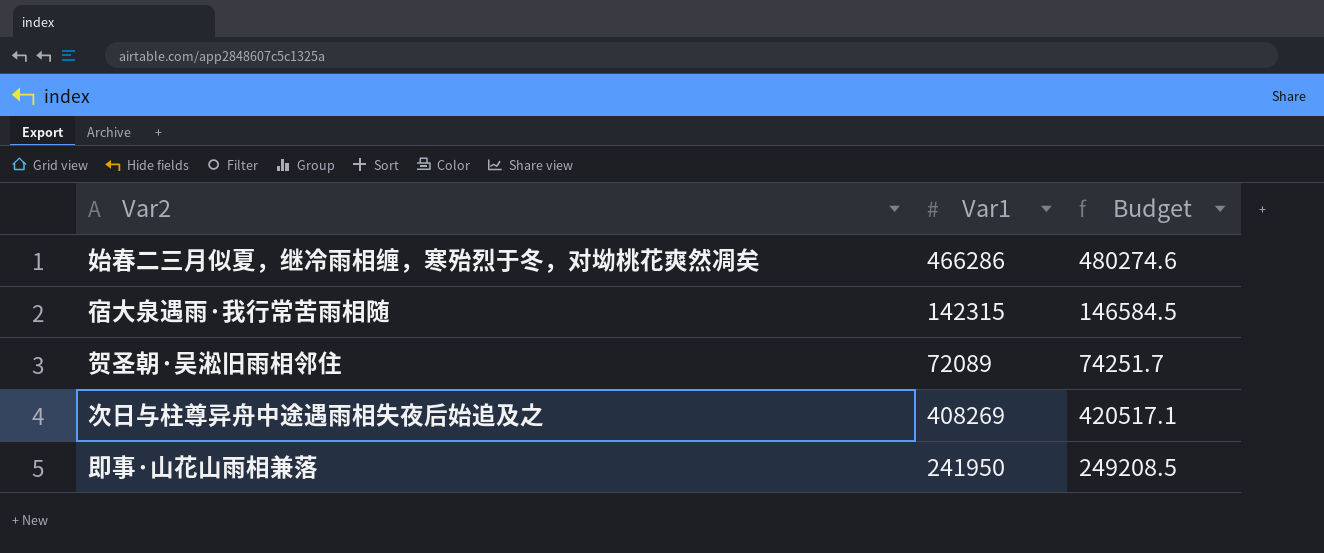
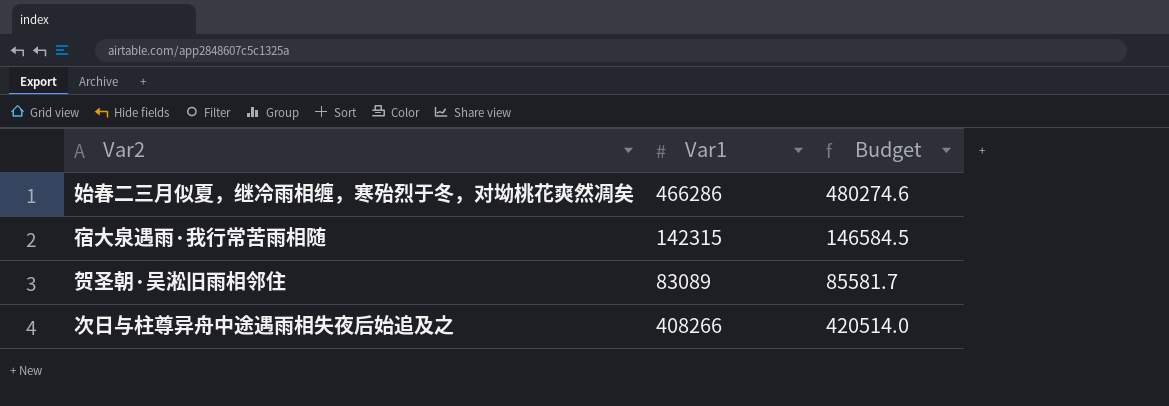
row 即事·山花山雨相兼落: 241950 | 249208.5 -> none
贺圣朝·吴淞旧雨相邻住 | Var1: 72089 -> 83089
贺圣朝·吴淞旧雨相邻住 | Budget: 74251.7 -> 85581.7
次日与柱尊异舟中途遇雨相失夜后始追及之 | Var1: 408269 -> 408266
次日与柱尊异舟中途遇雨相失夜后始追及之 | Budget: 420517.1 -> 420514.0

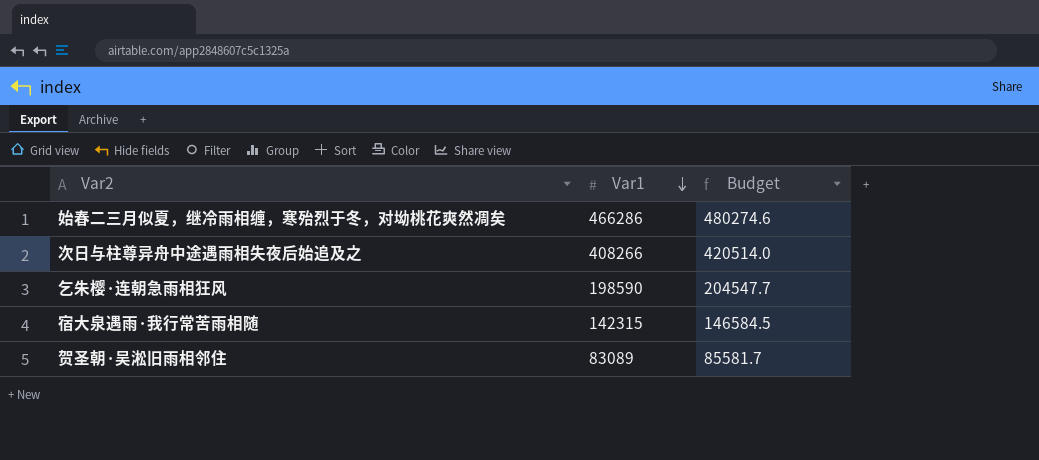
row order: none -> Var1 descending
row 乞朱樱·连朝急雨相狂风: none -> 198590 | 204547.7

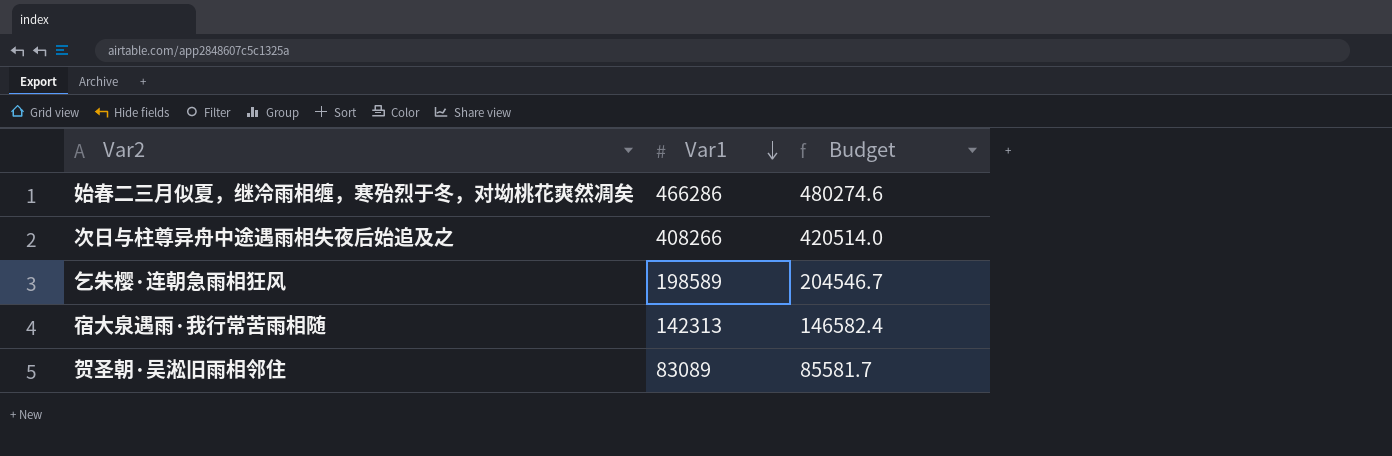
乞朱樱·连朝急雨相狂风 | Var1: 198590 -> 198589
乞朱樱·连朝急雨相狂风 | Budget: 204547.7 -> 204546.7
宿大泉遇雨·我行常苦雨相随 | Var1: 142315 -> 142313
宿大泉遇雨·我行常苦雨相随 | Budget: 146584.5 -> 146582.4

